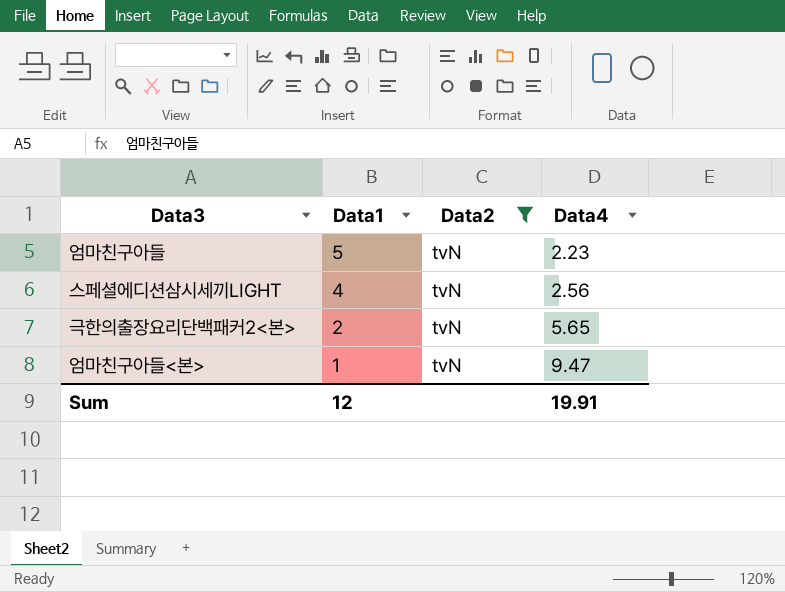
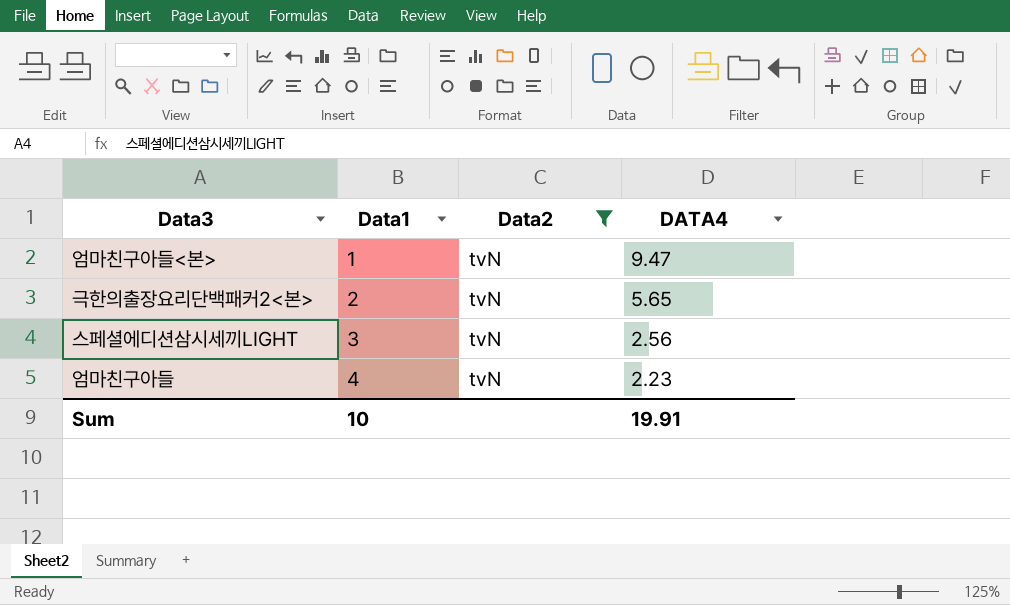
row order: Data1 descending -> Data1 ascending
column name: Data4 -> DATA4
스페셜에디션삼시세끼LIGHT | Data1: 4 -> 3
엄마친구아들 | Data1: 5 -> 4
Sum | Data1: 12 -> 10

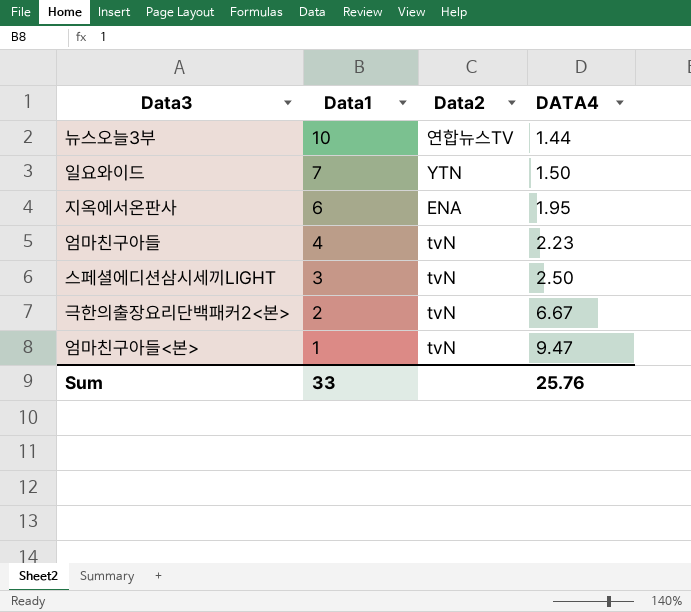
filter: Data2 = tvN -> none
row order: Data1 ascending -> Data1 descending
스페셜에디션삼시세끼LIGHT | DATA4: 2.56 -> 2.50
극한의출장요리단백패커2<본> | DATA4: 5.65 -> 6.67
Sum | Data1: 10 -> 33
Sum | DATA4: 19.91 -> 25.76

